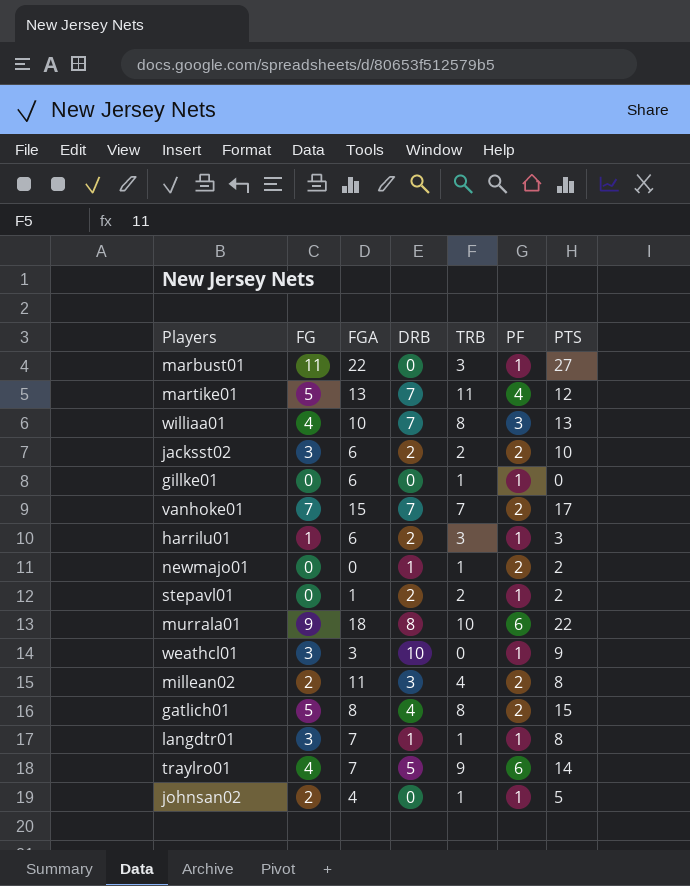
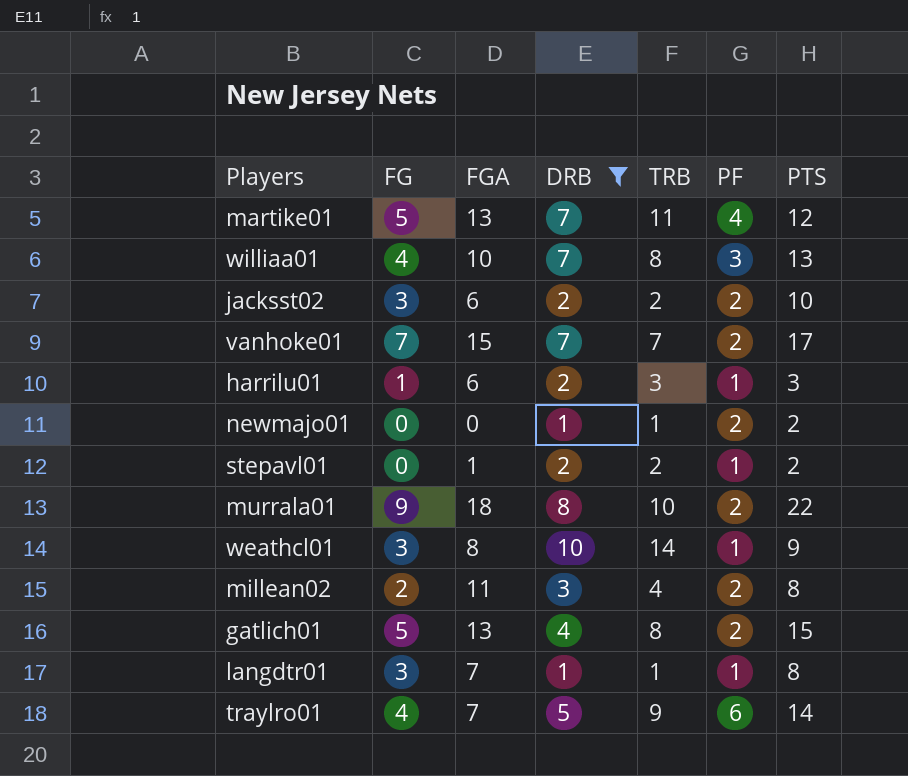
filter: none -> DRB != 0
murrala01 | PF: 6 -> 2
weathcl01 | FGA: 3 -> 8
weathcl01 | TRB: 0 -> 14
gatlich01 | FGA: 8 -> 13

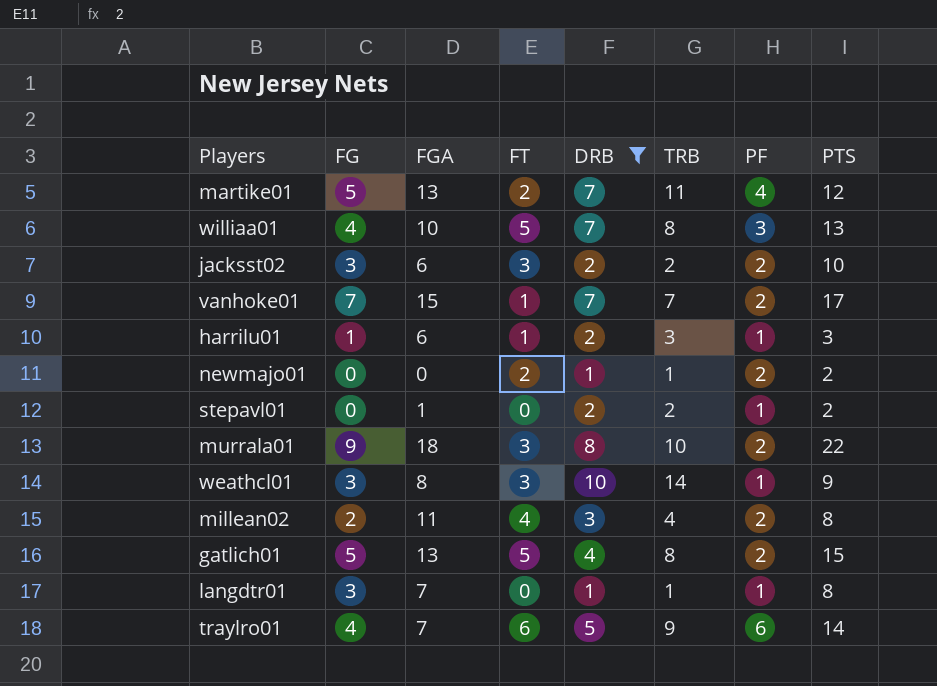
column FT | position: none -> 4

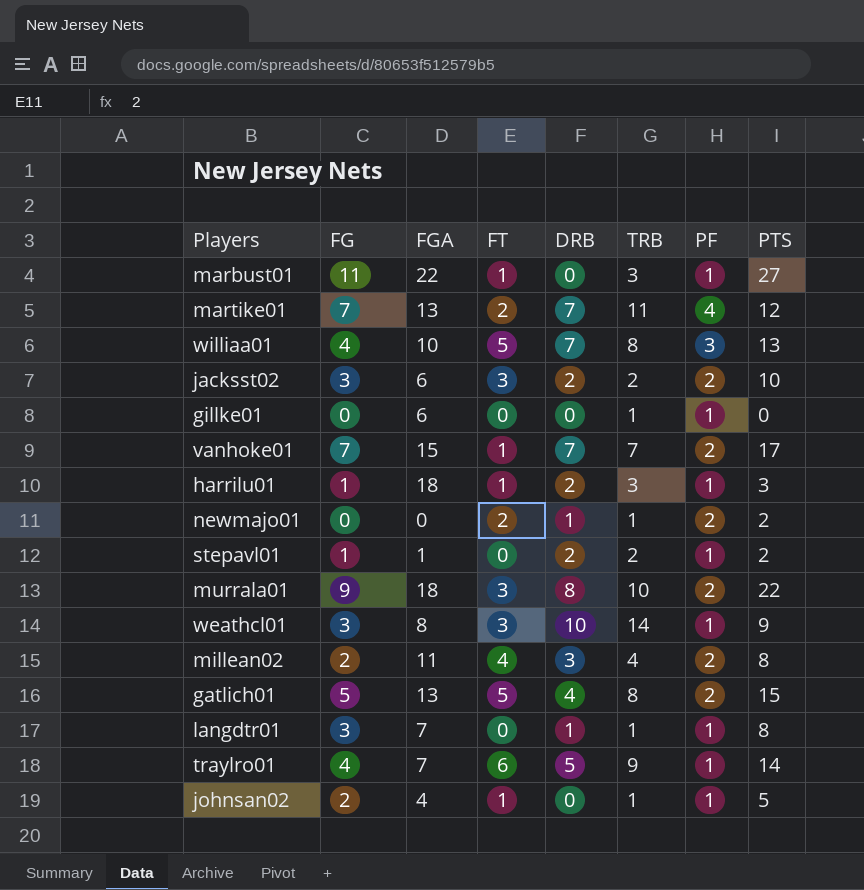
filter: DRB != 0 -> none
martike01 | FG: 5 -> 7
harrilu01 | FGA: 6 -> 18
stepavl01 | FG: 0 -> 1
traylro01 | PF: 6 -> 1

